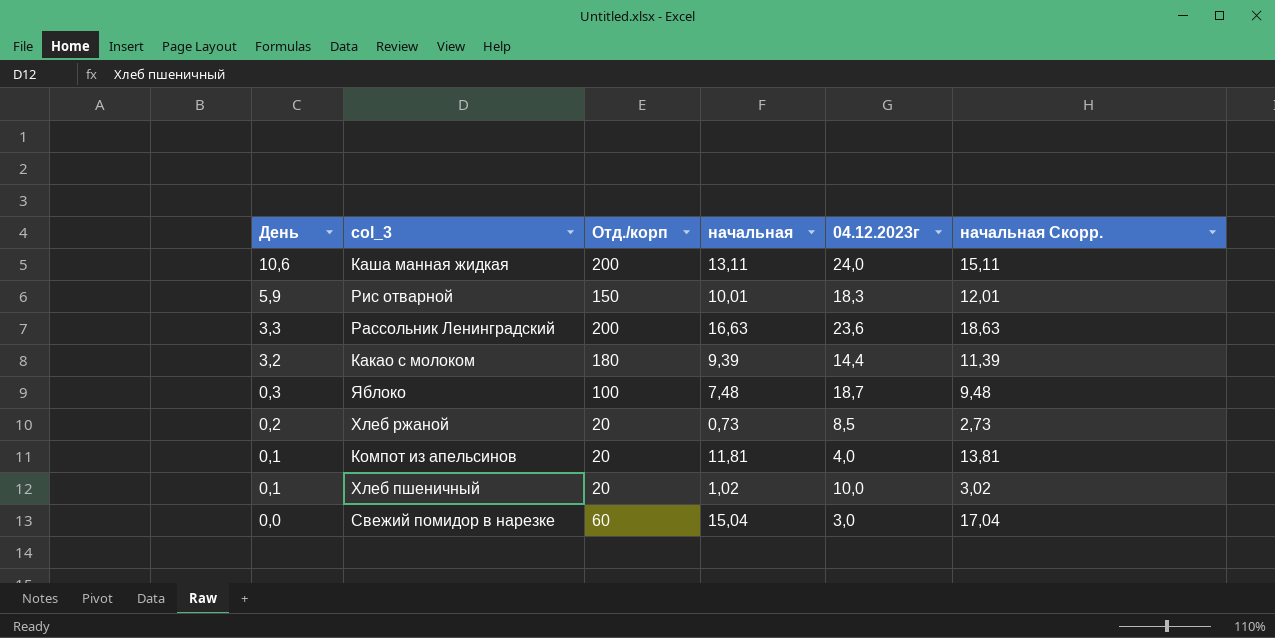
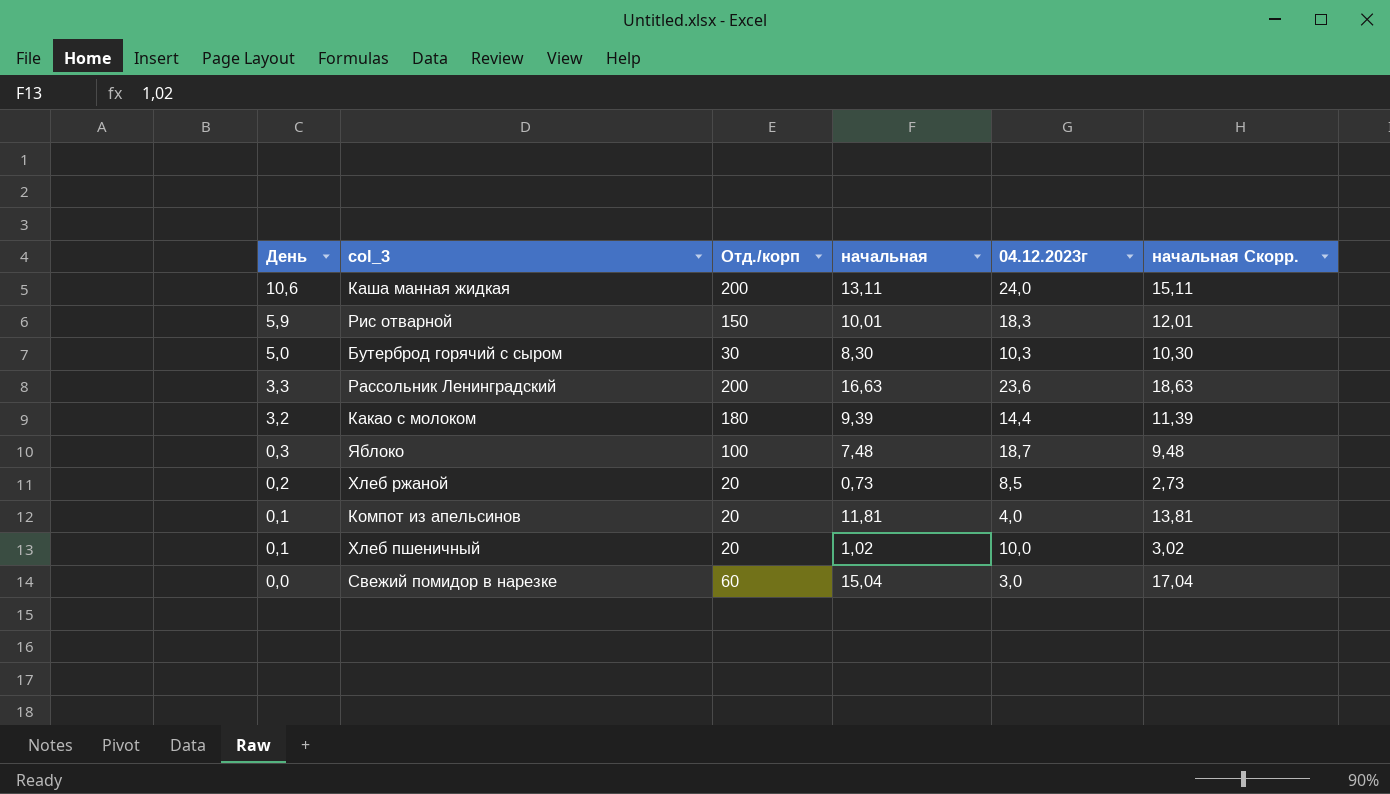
row Бутерброд горячий с сыром: none -> 5,0 | 30 | 8,30 | 10,3 | 10,30

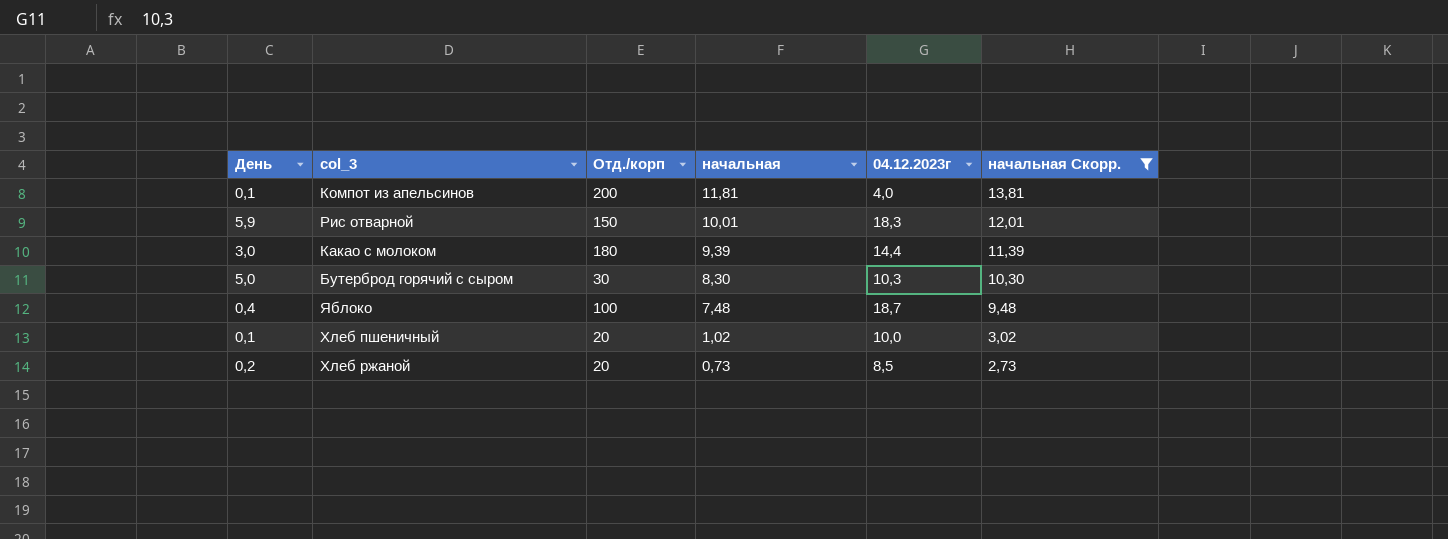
filter: none -> начальная Скорр. <= 13,81
row order: День descending -> начальная descending
Компот из апельсинов | Отд./корп: 20 -> 200
Какао с молоком | День: 3,2 -> 3,0
Яблоко | День: 0,3 -> 0,4

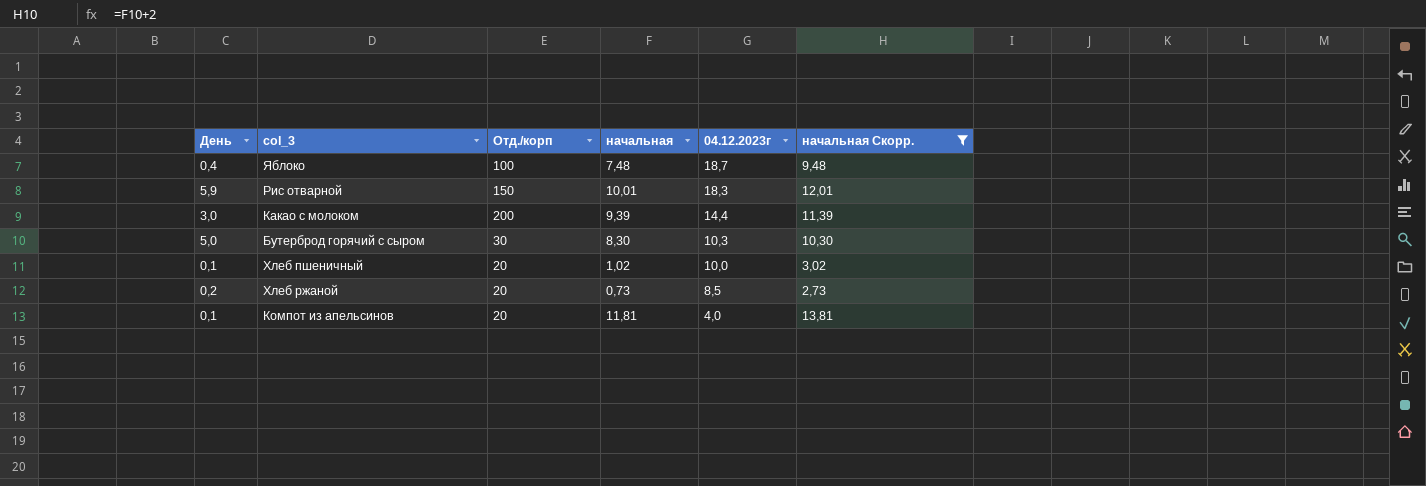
row order: начальная descending -> 04.12.2023г descending
Какао с молоком | Отд./корп: 180 -> 200
Компот из апельсинов | Отд./корп: 200 -> 20

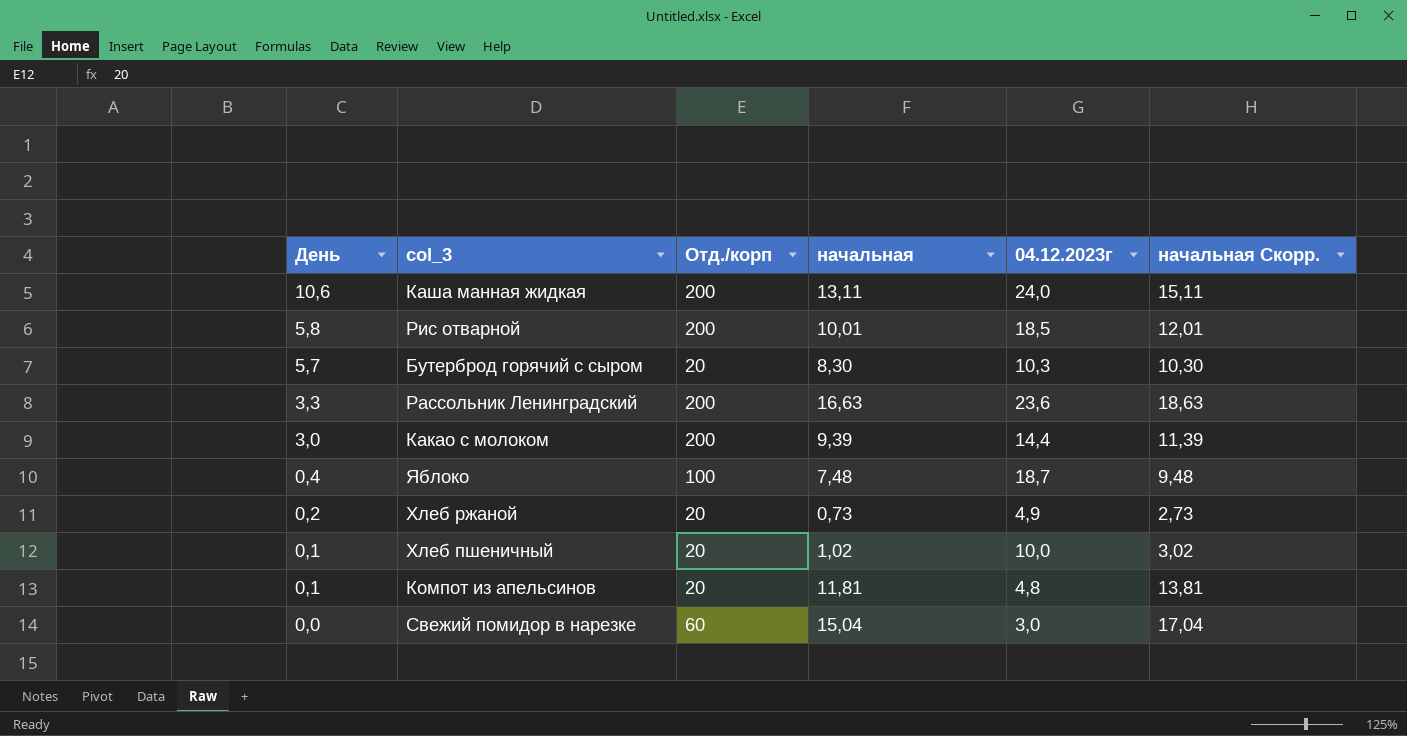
filter: начальная Скорр. <= 13,81 -> none
row order: 04.12.2023г descending -> День descending
Рис отварной | День: 5,9 -> 5,8
Рис отварной | Отд./корп: 150 -> 200
Рис отварной | 04.12.2023г: 18,3 -> 18,5
Бутерброд горячий с сыром | День: 5,0 -> 5,7
Бутерброд горячий с сыром | Отд./корп: 30 -> 20
Хлеб ржаной | 04.12.2023г: 8,5 -> 4,9
Компот из апельсинов | 04.12.2023г: 4,0 -> 4,8

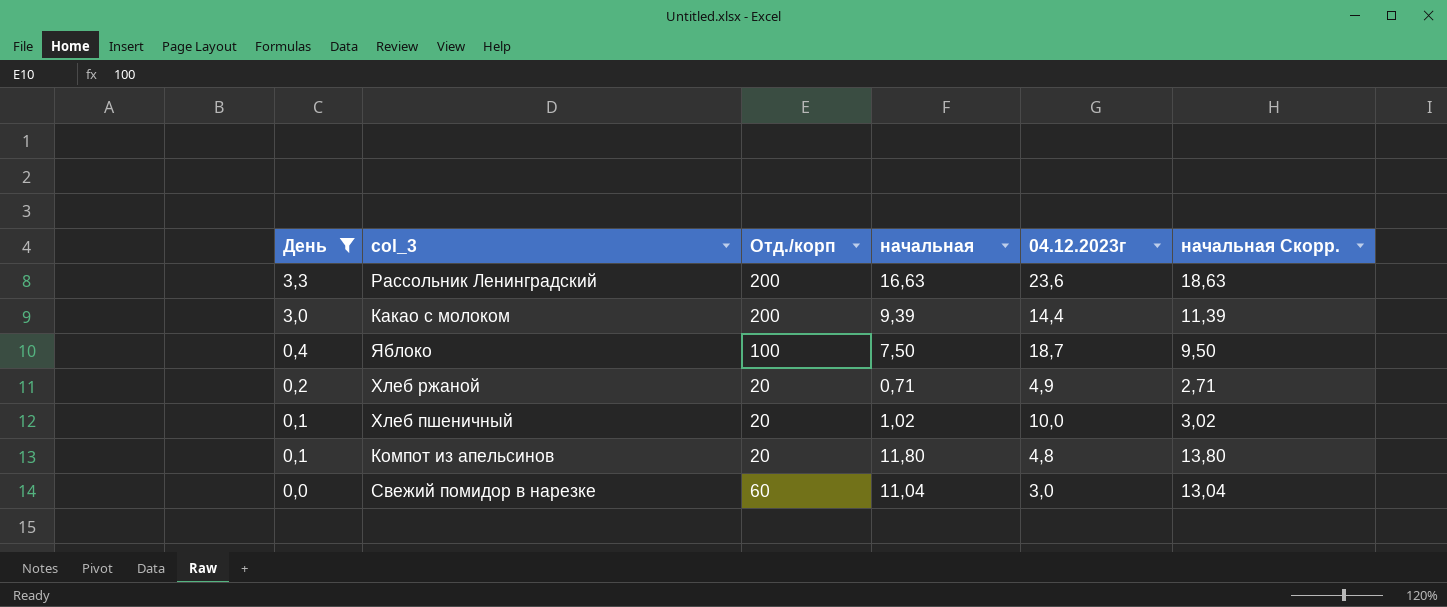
filter: none -> День <= 3,3
Яблоко | начальная: 7,48 -> 7,50
Яблоко | начальная Скорр.: 9,48 -> 9,50
Хлеб ржаной | начальная: 0,73 -> 0,71
Хлеб ржаной | начальная Скорр.: 2,73 -> 2,71
Компот из апельсинов | начальная: 11,81 -> 11,80
Компот из апельсинов | начальная Скорр.: 13,81 -> 13,80
Свежий помидор в нарезке | начальная: 15,04 -> 11,04
Свежий помидор в нарезке | начальная Скорр.: 17,04 -> 13,04

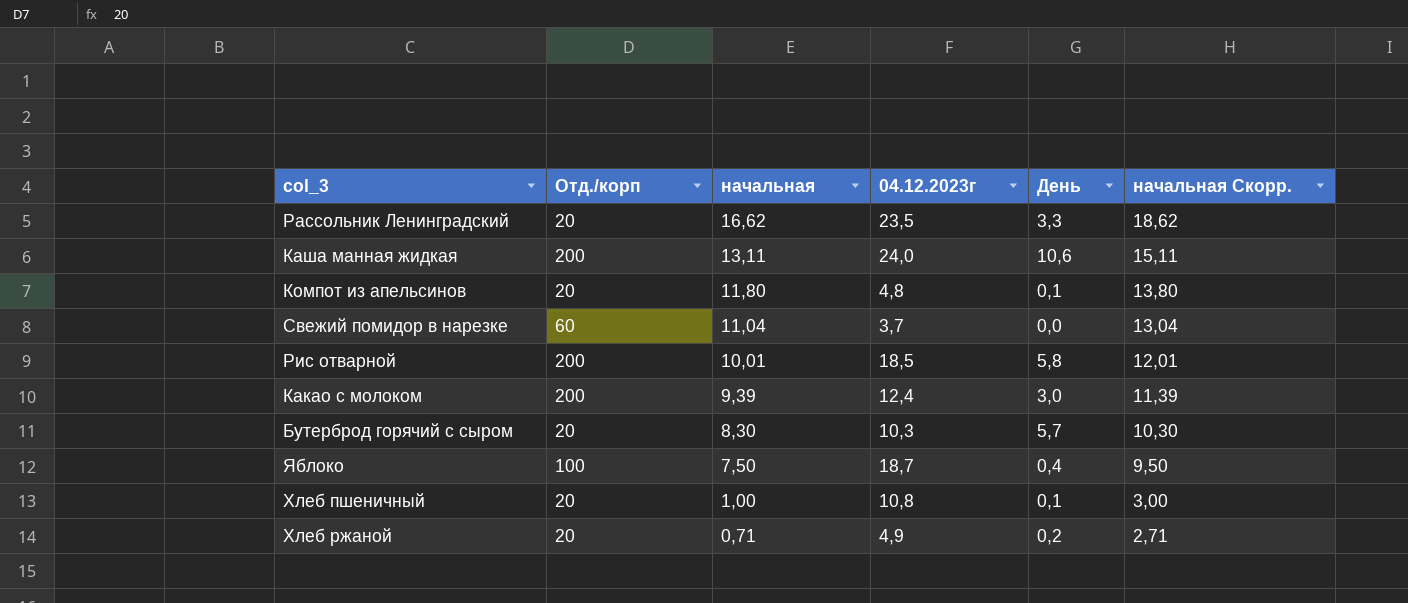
filter: День <= 3,3 -> none
row order: День descending -> начальная descending
column День | position: 1 -> 5
Рассольник Ленинградский | Отд./корп: 200 -> 20
Рассольник Ленинградский | начальная: 16,63 -> 16,62
Рассольник Ленинградский | 04.12.2023г: 23,6 -> 23,5
Рассольник Ленинградский | начальная Скорр.: 18,63 -> 18,62
Свежий помидор в нарезке | 04.12.2023г: 3,0 -> 3,7
Какао с молоком | 04.12.2023г: 14,4 -> 12,4
Хлеб пшеничный | начальная: 1,02 -> 1,00
Хлеб пшеничный | 04.12.2023г: 10,0 -> 10,8
Хлеб пшеничный | начальная Скорр.: 3,02 -> 3,00

